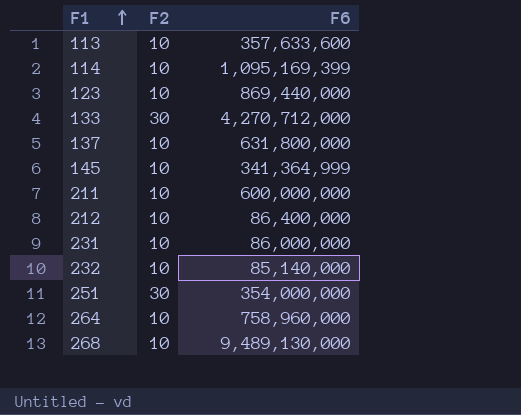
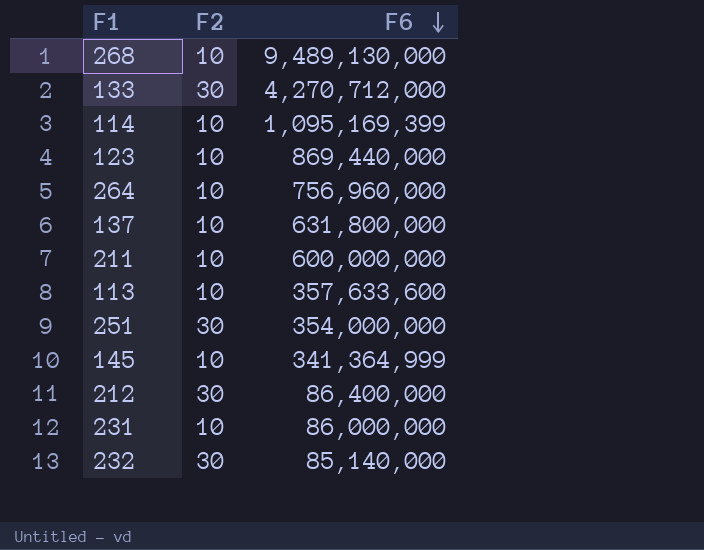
row order: F1 ascending -> F6 descending
264 | F6: 758,960,000 -> 756,960,000
212 | F2: 10 -> 30
232 | F2: 10 -> 30

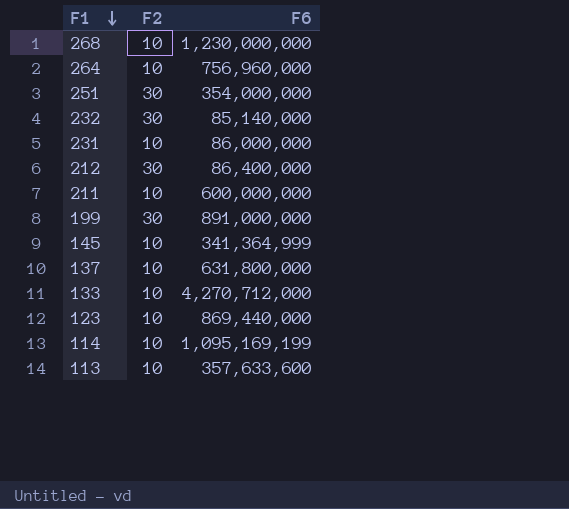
row order: F6 descending -> F1 descending
268 | F6: 9,489,130,000 -> 1,230,000,000
row 199: none -> 30 | 891,000,000
133 | F2: 30 -> 10
114 | F6: 1,095,169,399 -> 1,095,169,199

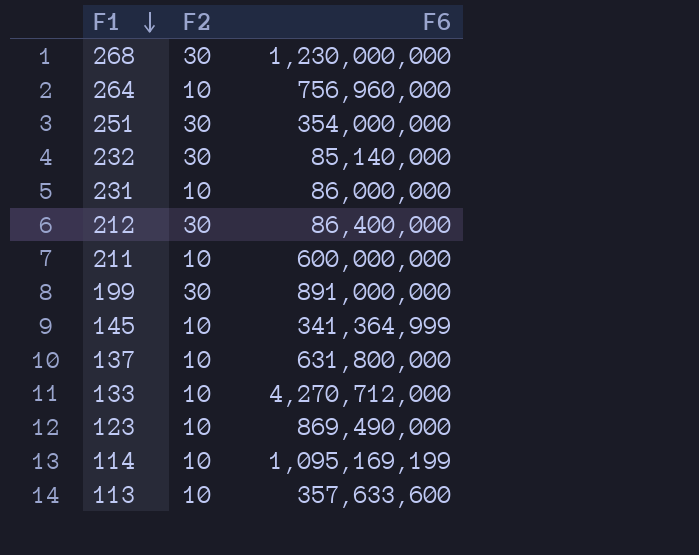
268 | F2: 10 -> 30
123 | F6: 869,440,000 -> 869,490,000

